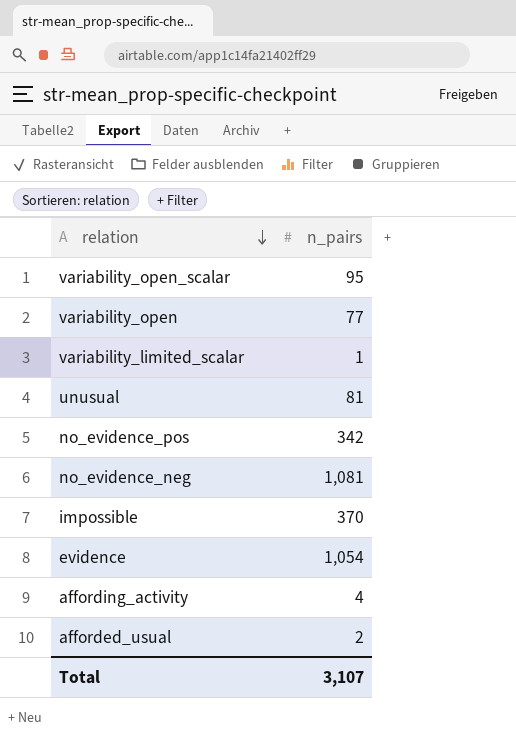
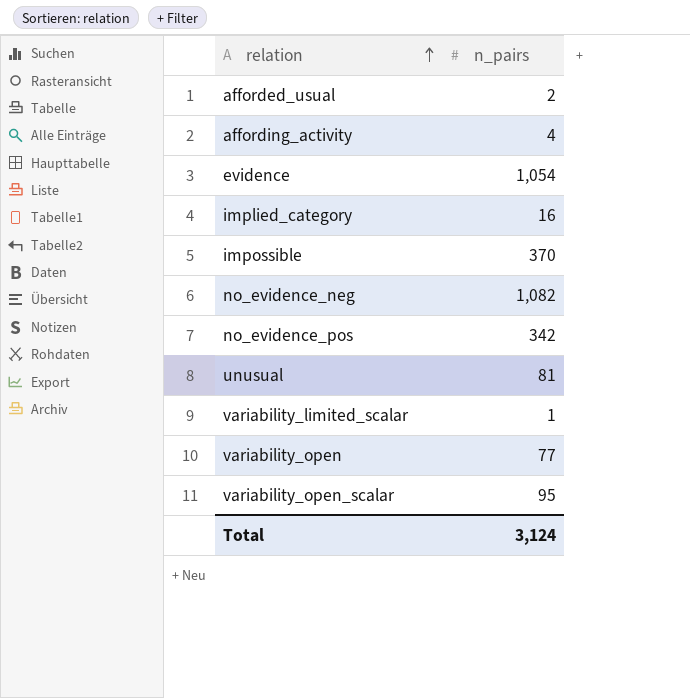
row order: relation descending -> relation ascending
row implied_category: none -> 16
no_evidence_neg | n_pairs: 1,081 -> 1,082
Total | n_pairs: 3,107 -> 3,124

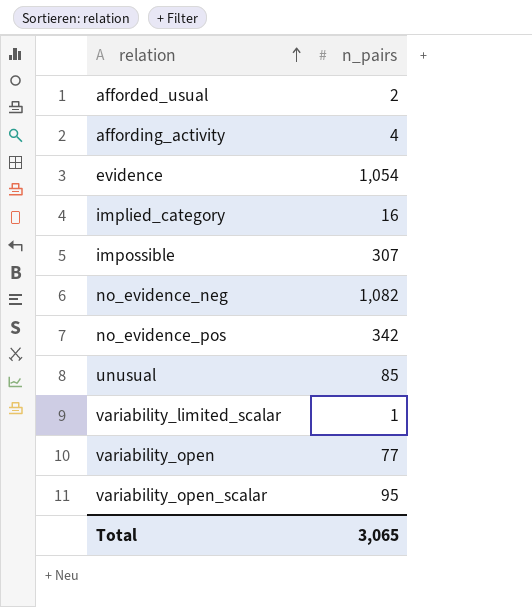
impossible | n_pairs: 370 -> 307
unusual | n_pairs: 81 -> 85
Total | n_pairs: 3,124 -> 3,065

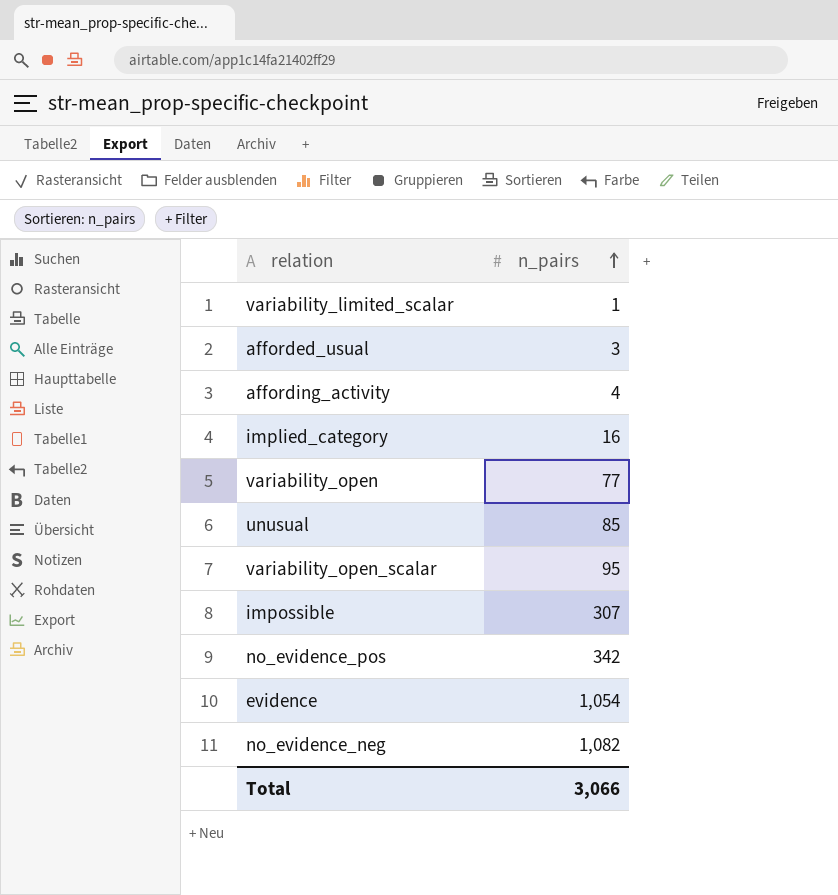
row order: relation ascending -> n_pairs ascending
afforded_usual | n_pairs: 2 -> 3
Total | n_pairs: 3,065 -> 3,066

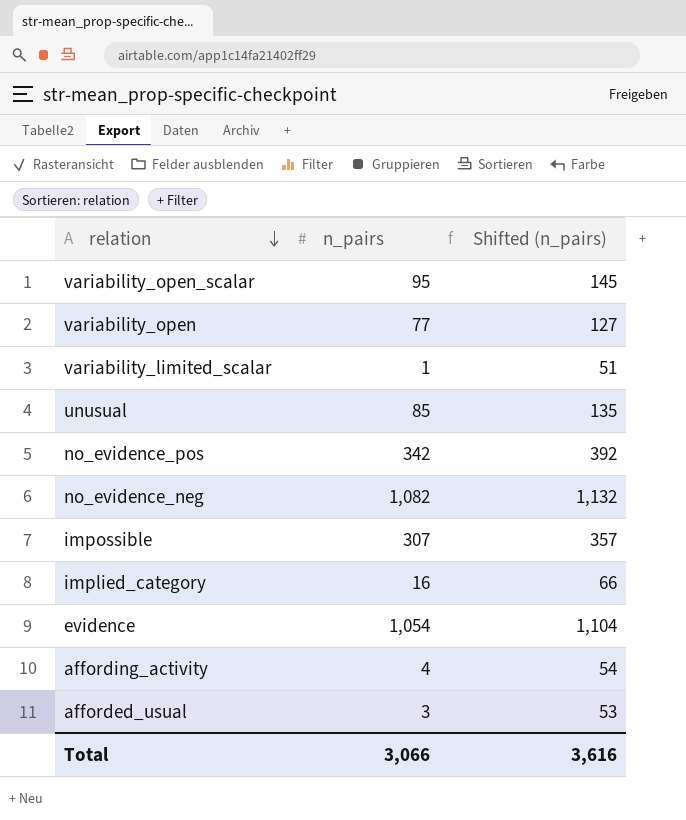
row order: n_pairs ascending -> relation descending
column Shifted (n_pairs) | formula: none -> [n_pairs] + 50

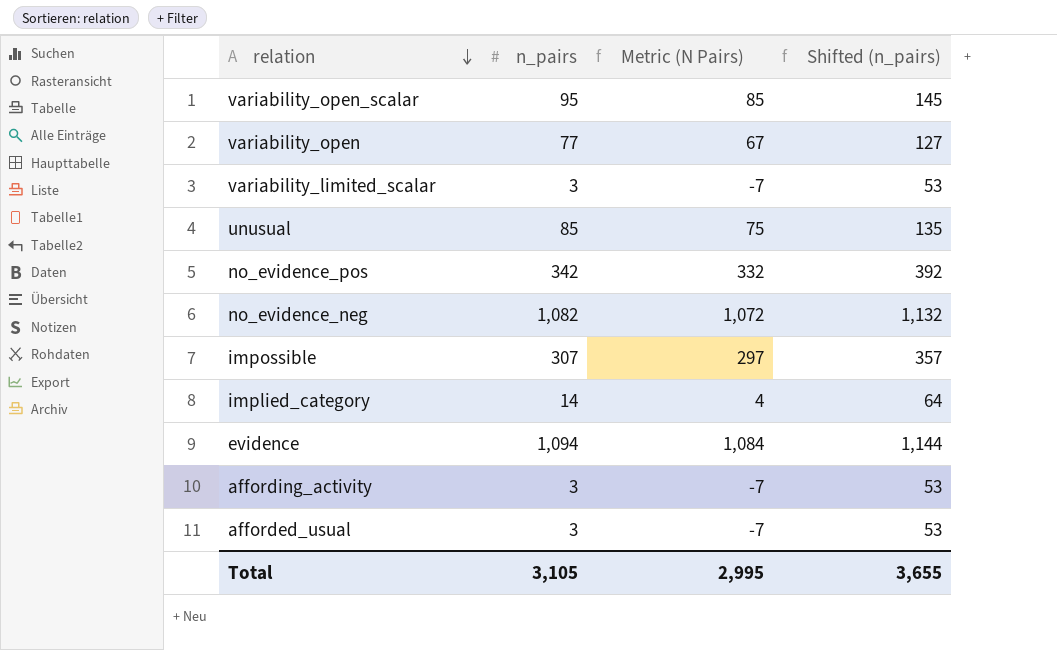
column Metric (N Pairs) | formula: none -> [n_pairs] - 10
variability_limited_scalar | n_pairs: 1 -> 3
variability_limited_scalar | Shifted (n_pairs): 51 -> 53
implied_category | n_pairs: 16 -> 14
implied_category | Shifted (n_pairs): 66 -> 64
evidence | n_pairs: 1,054 -> 1,094
evidence | Shifted (n_pairs): 1,104 -> 1,144
affording_activity | n_pairs: 4 -> 3
affording_activity | Shifted (n_pairs): 54 -> 53
Total | n_pairs: 3,066 -> 3,105
Total | Shifted (n_pairs): 3,616 -> 3,655

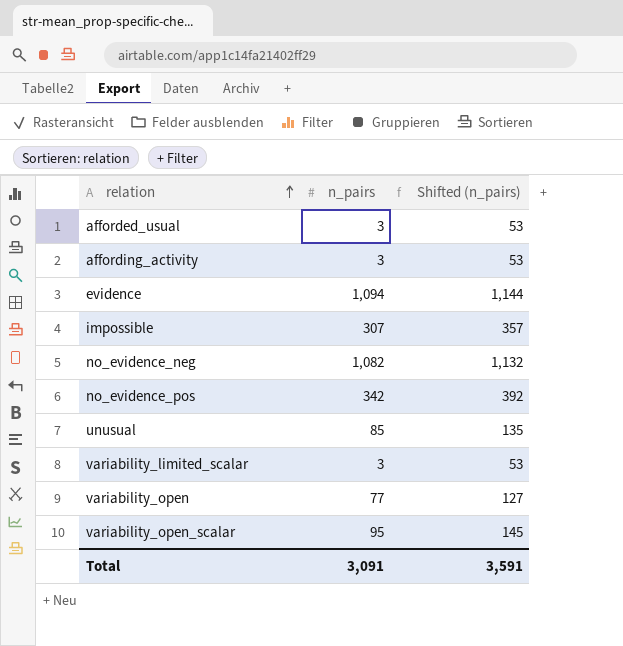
row order: relation descending -> relation ascending
column Metric (N Pairs) | formula: [n_pairs] - 10 -> none
row implied_category: 14 | 4 | 64 -> none
Total | n_pairs: 3,105 -> 3,091
Total | Shifted (n_pairs): 3,655 -> 3,591

